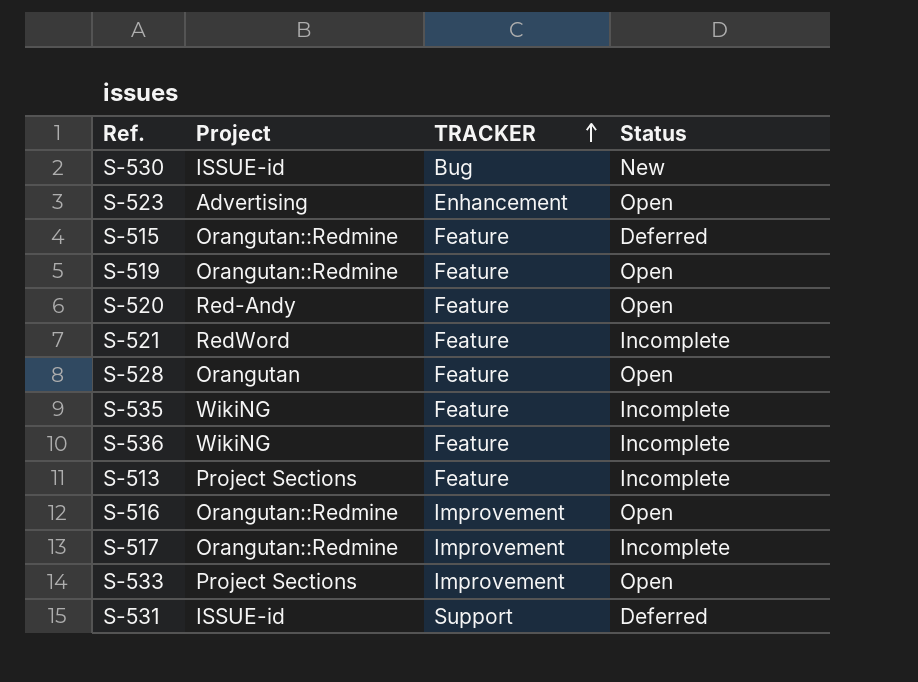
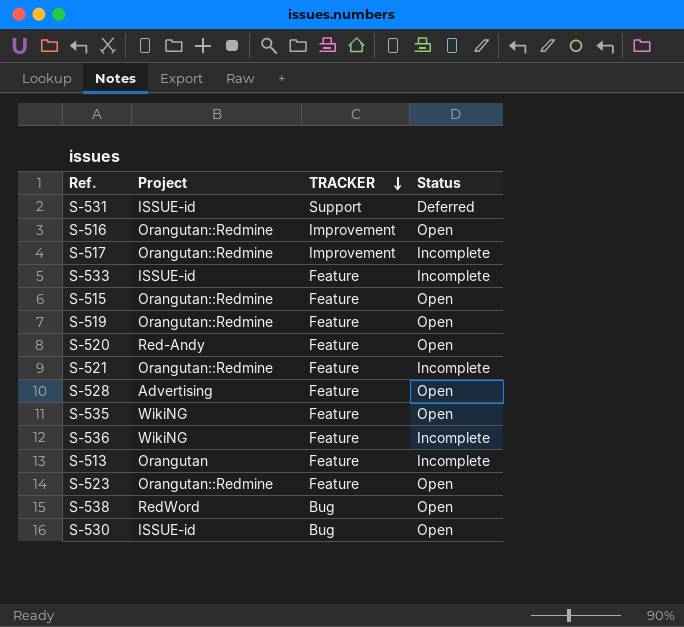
row order: TRACKER ascending -> TRACKER descending
S-533 | Project: Project Sections -> ISSUE-id
S-533 | TRACKER: Improvement -> Feature
S-533 | Status: Open -> Incomplete
S-515 | Status: Deferred -> Open
S-521 | Project: RedWord -> Orangutan::Redmine
S-528 | Project: Orangutan -> Advertising
S-535 | Status: Incomplete -> Open
S-513 | Project: Project Sections -> Orangutan
S-523 | Project: Advertising -> Orangutan::Redmine
S-523 | TRACKER: Enhancement -> Feature
row S-538: none -> RedWord | Bug | Open
S-530 | Status: New -> Open

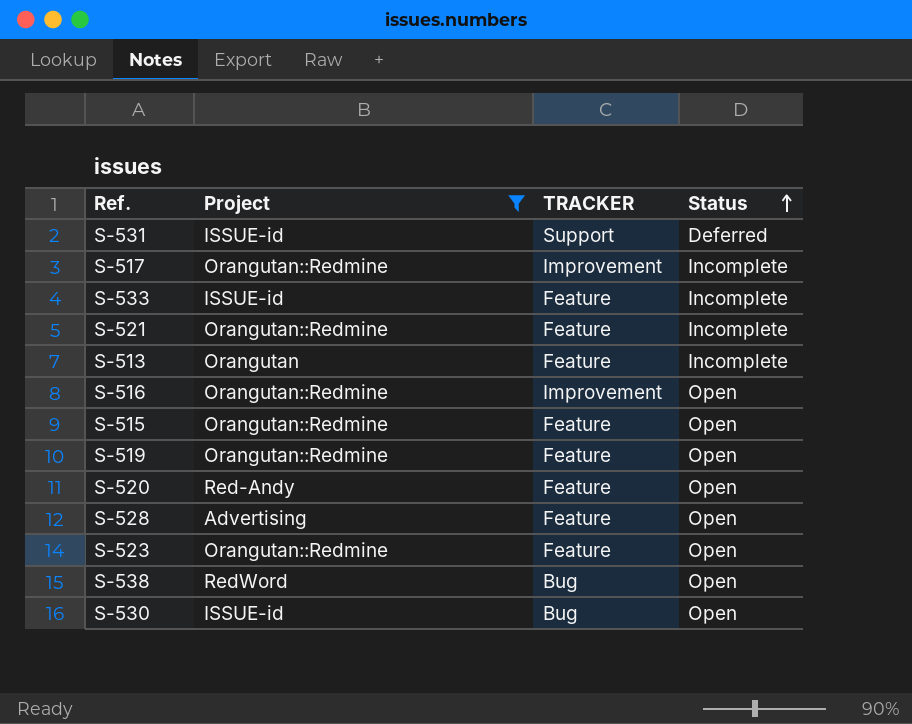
filter: none -> Project != WikiNG
row order: TRACKER descending -> Status ascending

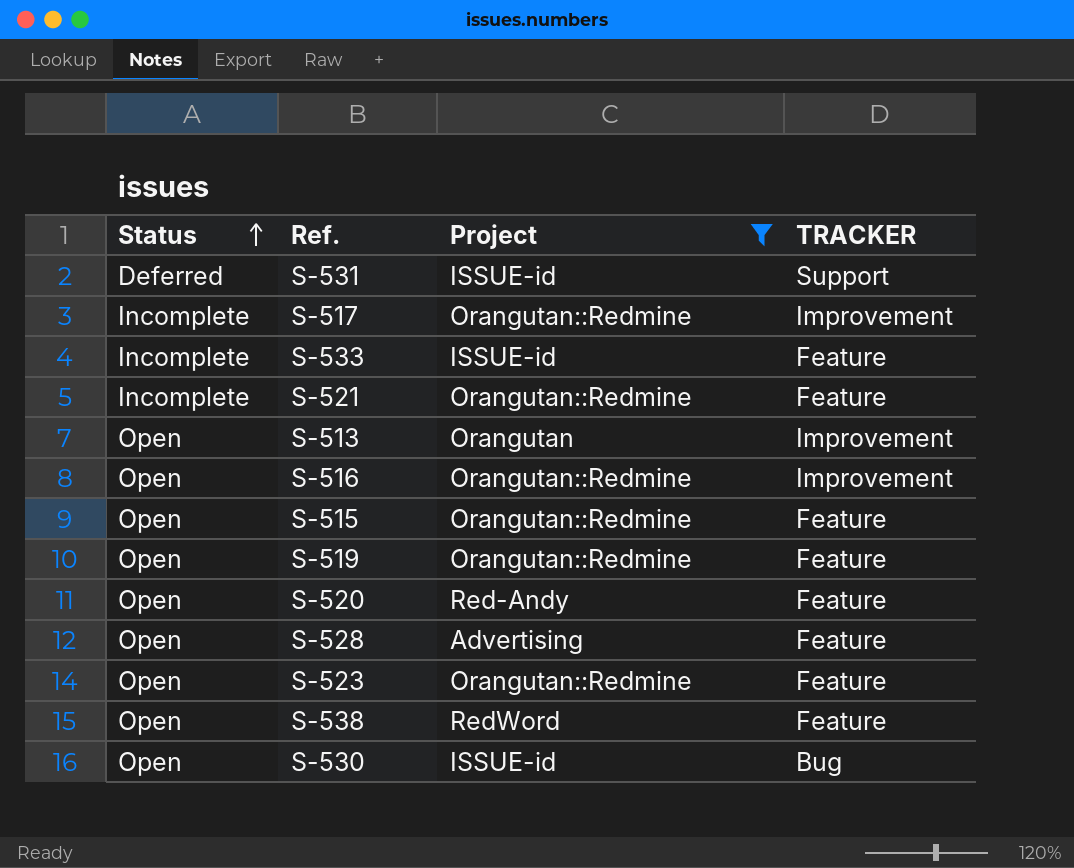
column Status | position: 4 -> 1
S-513 | Status: Incomplete -> Open
S-513 | TRACKER: Feature -> Improvement
S-538 | TRACKER: Bug -> Feature

